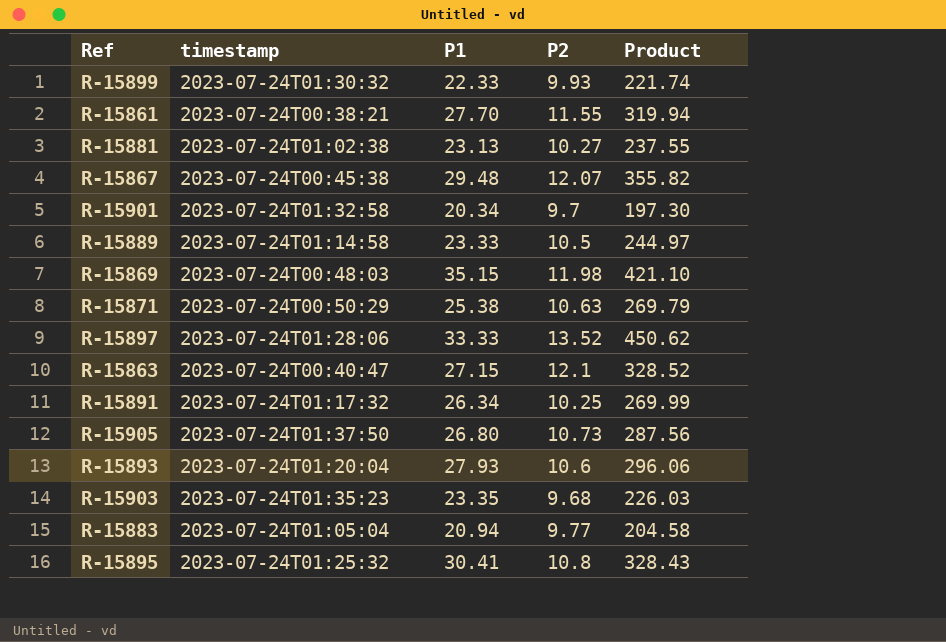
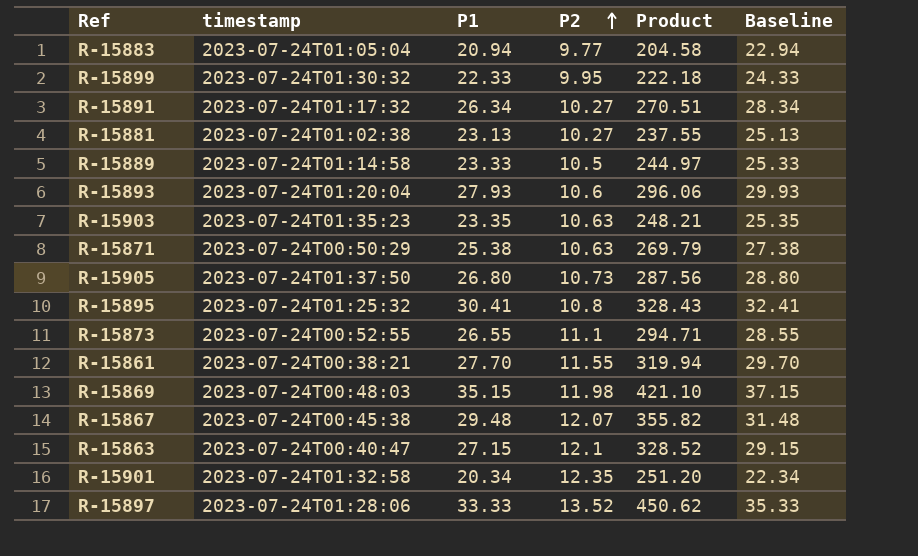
row order: none -> P2 ascending
column Baseline | formula: none -> [P1] + 2
R-15899 | P2: 9.93 -> 9.95
R-15899 | Product: 221.74 -> 222.18
R-15891 | P2: 10.25 -> 10.27
R-15891 | Product: 269.99 -> 270.51
R-15903 | P2: 9.68 -> 10.63
R-15903 | Product: 226.03 -> 248.21
row R-15873: none -> 2023-07-24T00:52:55 | 26.55 | 11.1 | 294.71 | 28.55
R-15901 | P2: 9.7 -> 12.35
R-15901 | Product: 197.30 -> 251.20

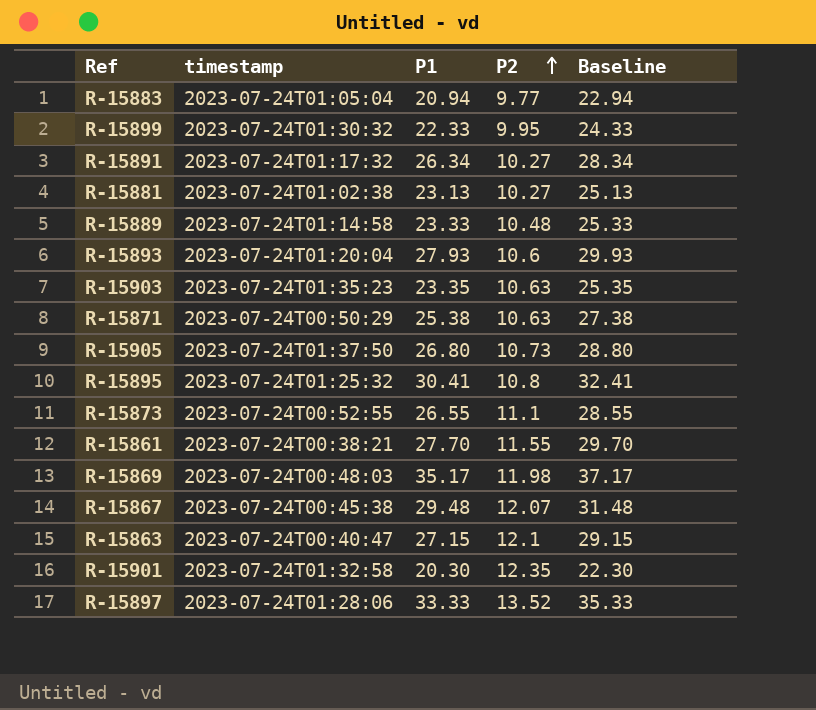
column Product | formula: [P1] * [P2] -> none
R-15889 | P2: 10.5 -> 10.48
R-15869 | P1: 35.15 -> 35.17
R-15869 | Baseline: 37.15 -> 37.17
R-15901 | P1: 20.34 -> 20.30
R-15901 | Baseline: 22.34 -> 22.30

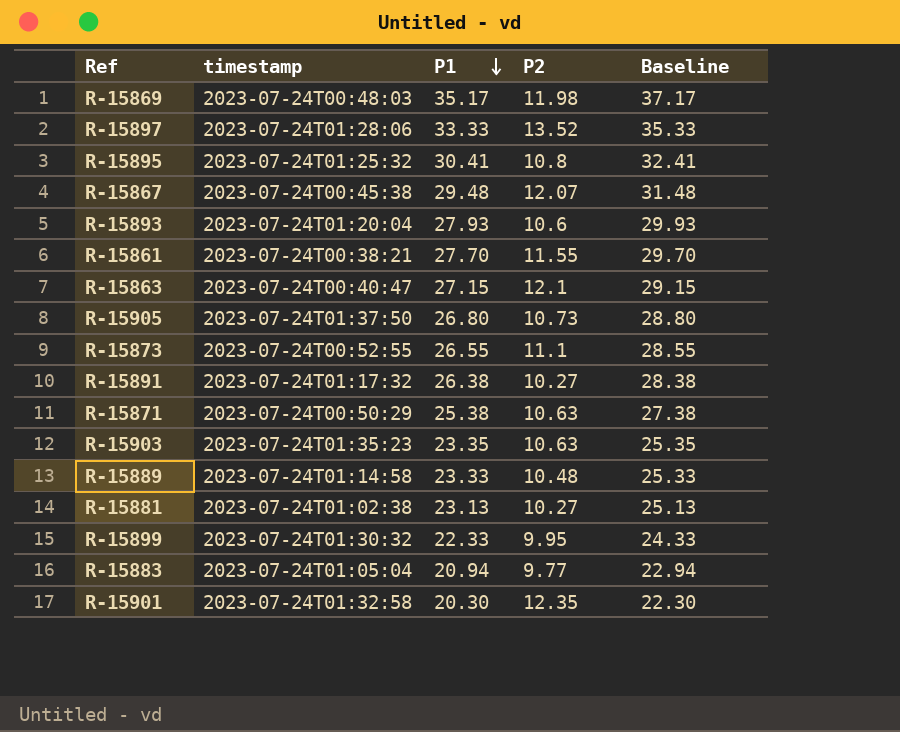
row order: P2 ascending -> P1 descending
R-15891 | P1: 26.34 -> 26.38
R-15891 | Baseline: 28.34 -> 28.38

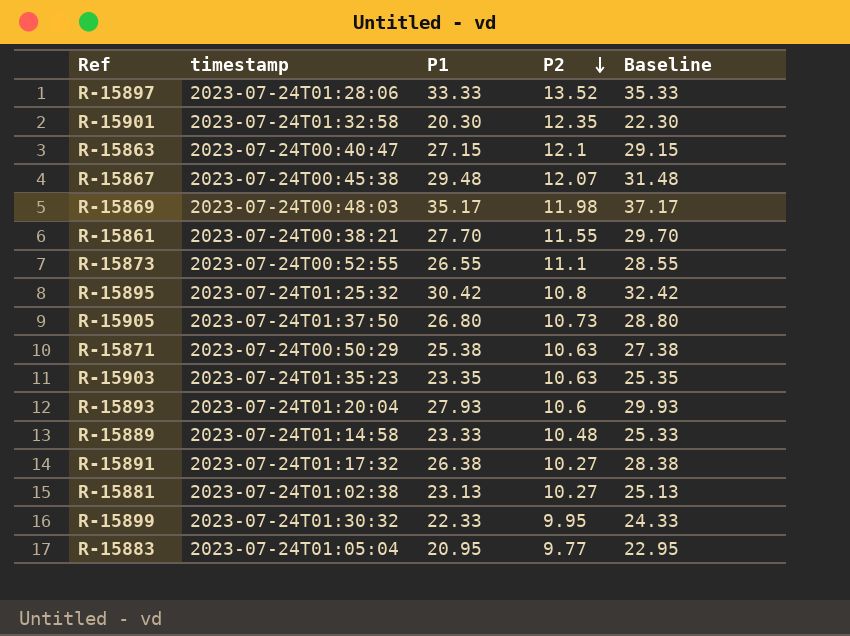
row order: P1 descending -> P2 descending
R-15895 | P1: 30.41 -> 30.42
R-15895 | Baseline: 32.41 -> 32.42
R-15883 | P1: 20.94 -> 20.95
R-15883 | Baseline: 22.94 -> 22.95

